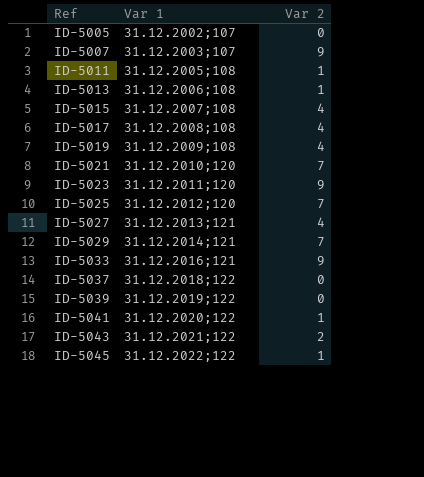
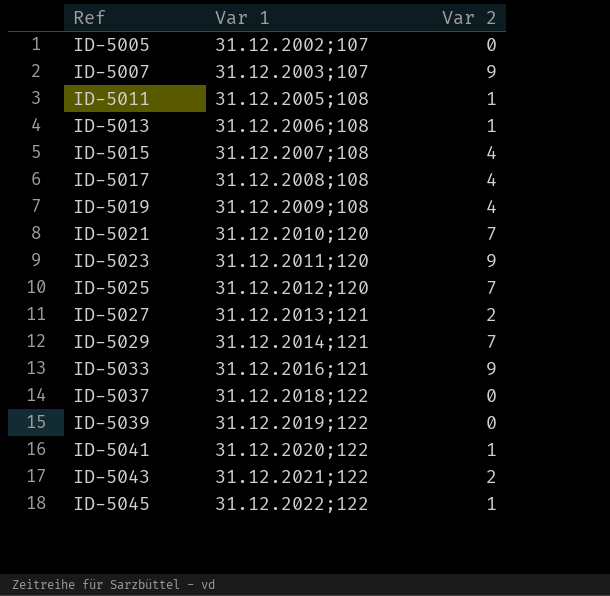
ID-5027 | Var 2: 4 -> 2

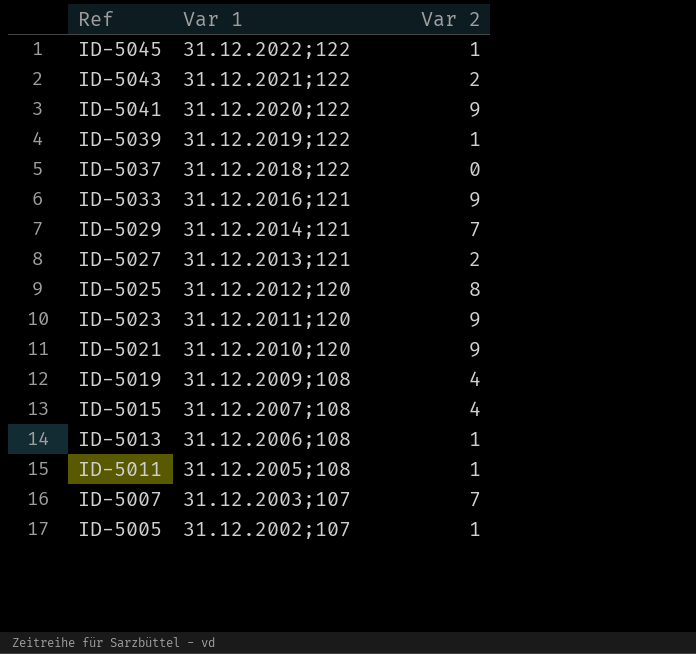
row order: Ref ascending -> Ref descending
row ID-5017: 31.12.2008;108 | 4 -> none
ID-5041 | Var 2: 1 -> 9
ID-5039 | Var 2: 0 -> 1
ID-5025 | Var 2: 7 -> 8
ID-5021 | Var 2: 7 -> 9
ID-5007 | Var 2: 9 -> 7
ID-5005 | Var 2: 0 -> 1

